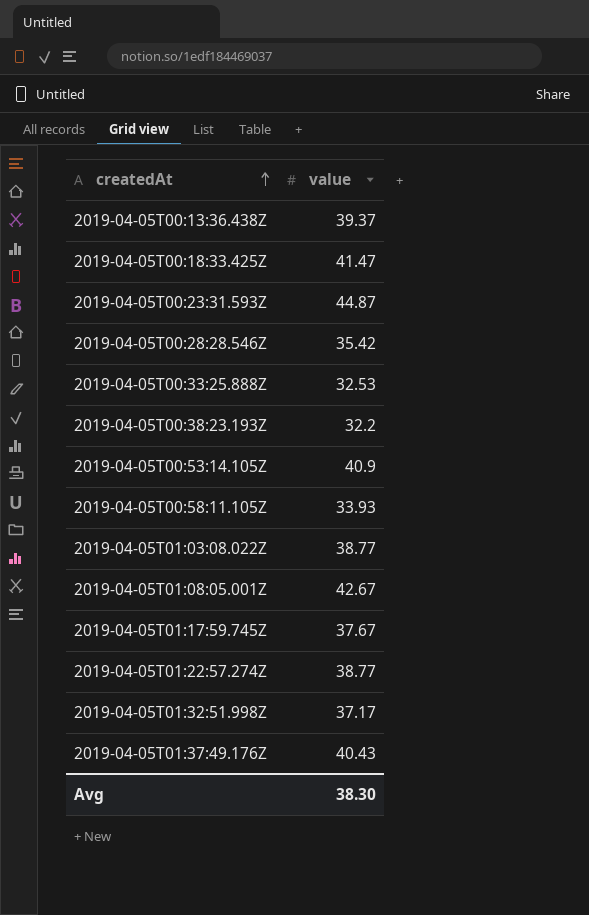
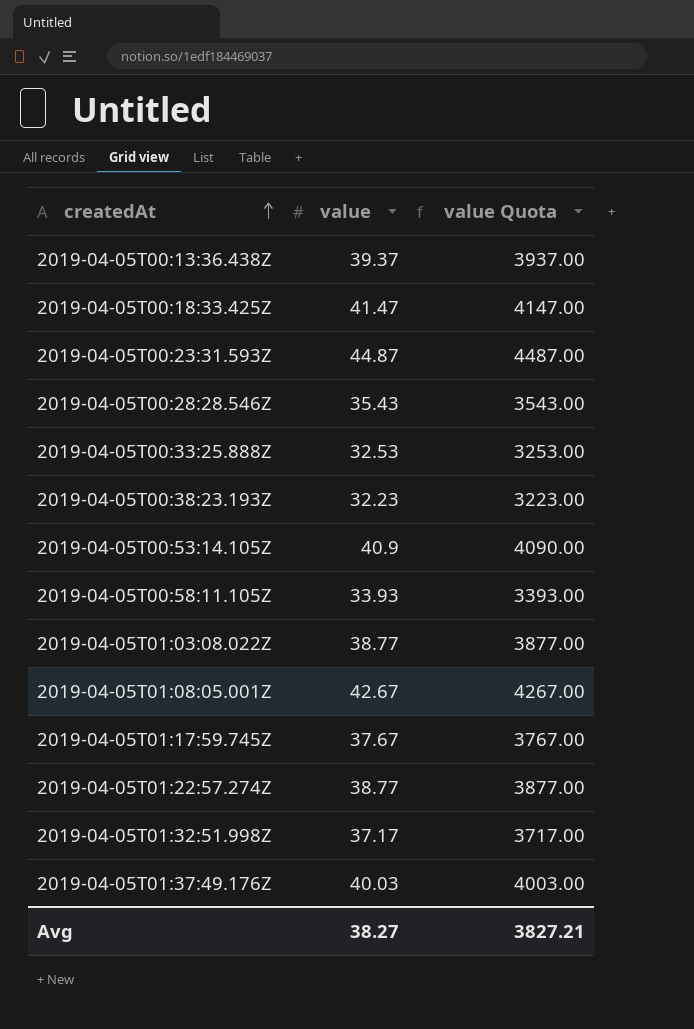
column value Quota | formula: none -> [value] * 100
2019-04-05T00:28:28.546Z | value: 35.42 -> 35.43
2019-04-05T00:38:23.193Z | value: 32.2 -> 32.23
2019-04-05T01:37:49.176Z | value: 40.43 -> 40.03
Avg | value: 38.30 -> 38.27

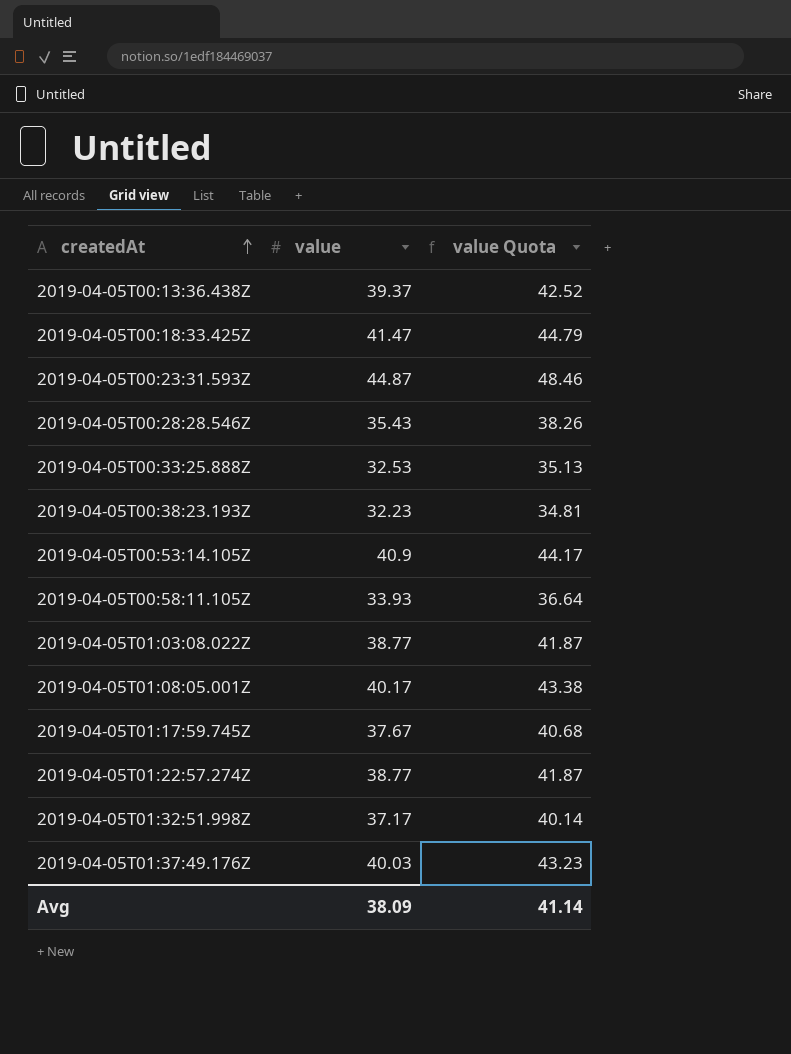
column value Quota | formula: [value] * 100 -> [value] * 1.08
2019-04-05T01:08:05.001Z | value: 42.67 -> 40.17
Avg | value: 38.27 -> 38.09
Avg | value Quota: 3827.21 -> 41.14

